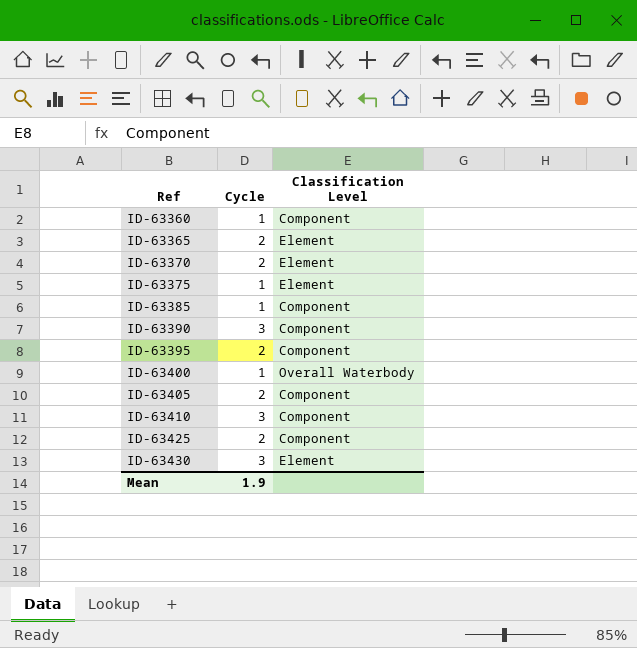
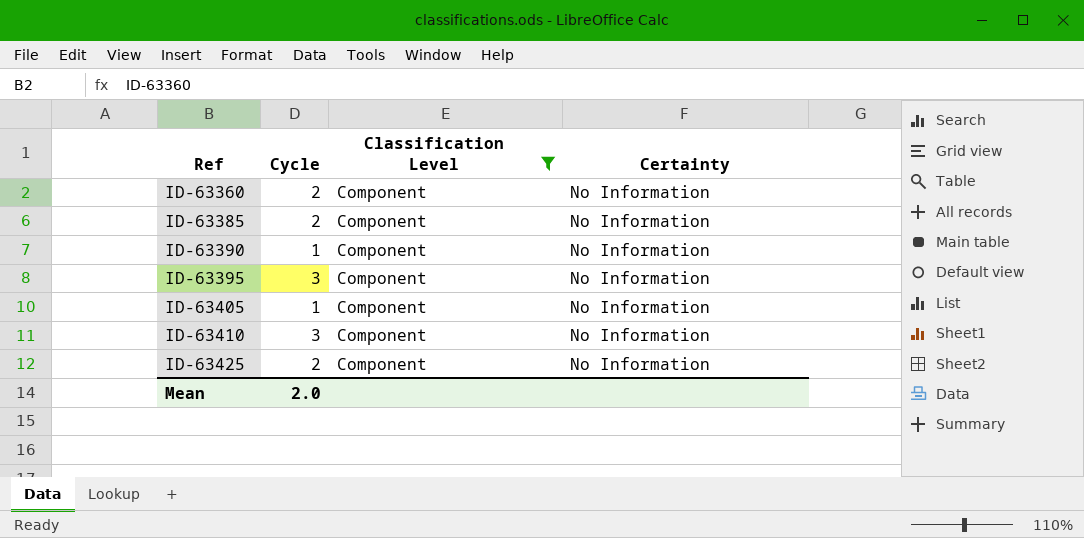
filter: none -> Classification Level = Component
column Certainty | position: none -> 4
ID-63360 | Cycle: 1 -> 2
ID-63385 | Cycle: 1 -> 2
ID-63390 | Cycle: 3 -> 1
ID-63395 | Cycle: 2 -> 3
ID-63405 | Cycle: 2 -> 1
Mean | Cycle: 1.9 -> 2.0

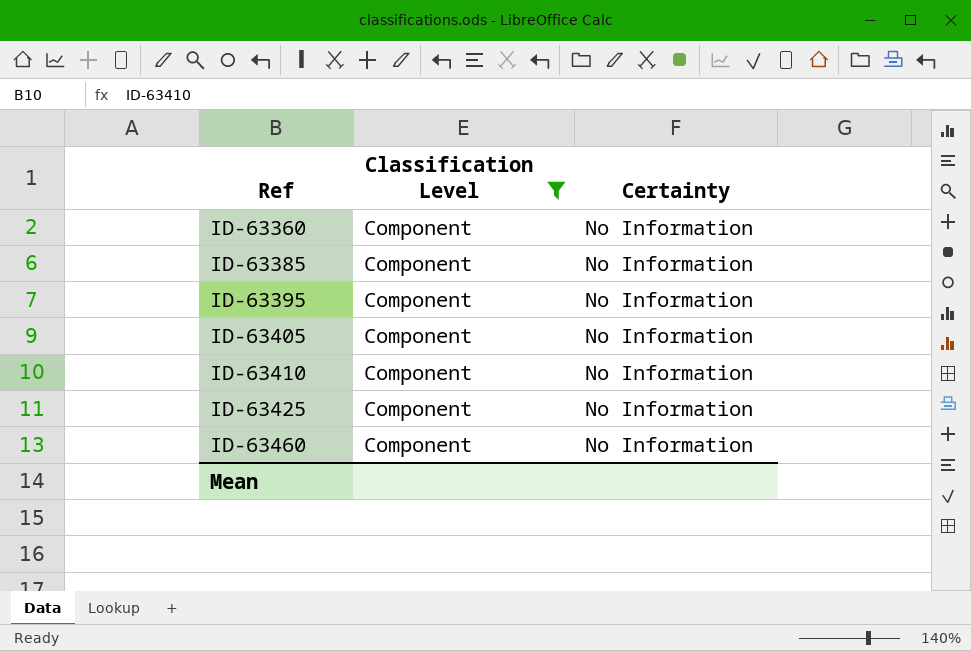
column Cycle | position: 2 -> none
row ID-63390: 1 | Component | No Information -> none
row ID-63460: none -> Component | No Information

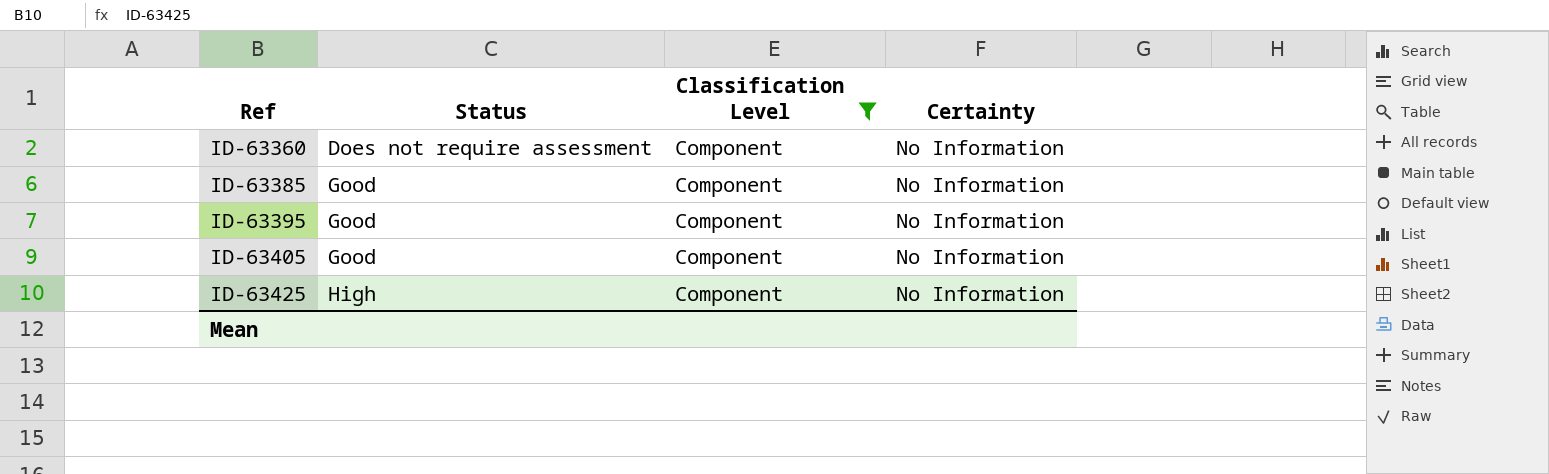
column Status | position: none -> 2
row ID-63410: Component | No Information -> none
row ID-63460: Component | No Information -> none

